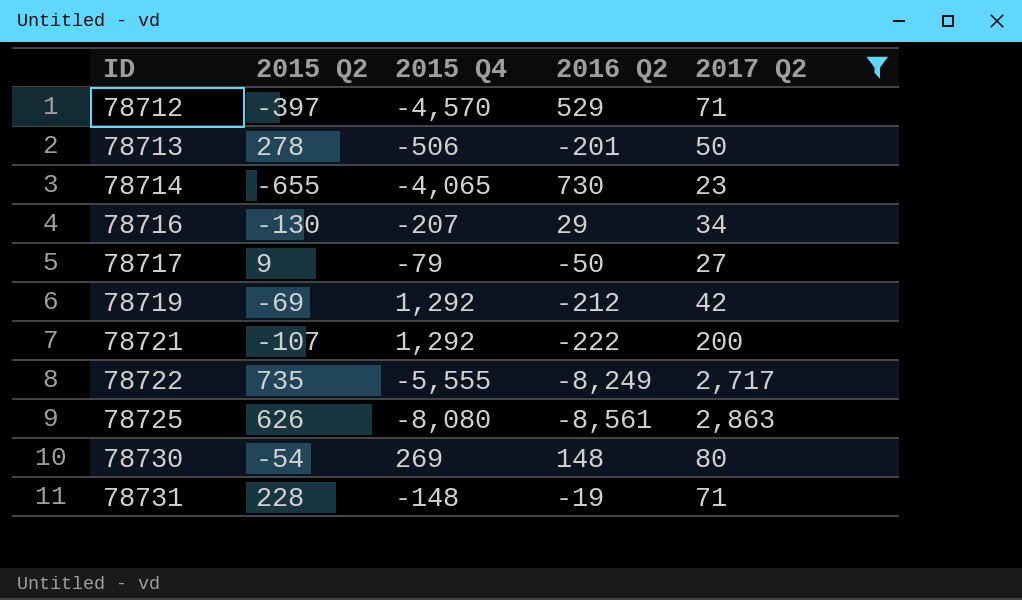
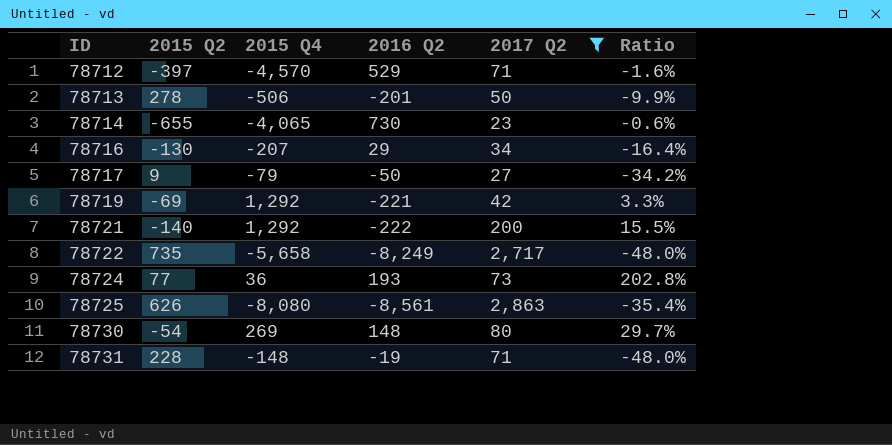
column Ratio | formula: none -> [2017 Q2] / [2015 Q4]
78719 | 2016 Q2: -212 -> -221
78721 | 2015 Q2: -107 -> -140
78722 | 2015 Q4: -5,555 -> -5,658
row 78724: none -> 77 | 36 | 193 | 73 | 202.8%

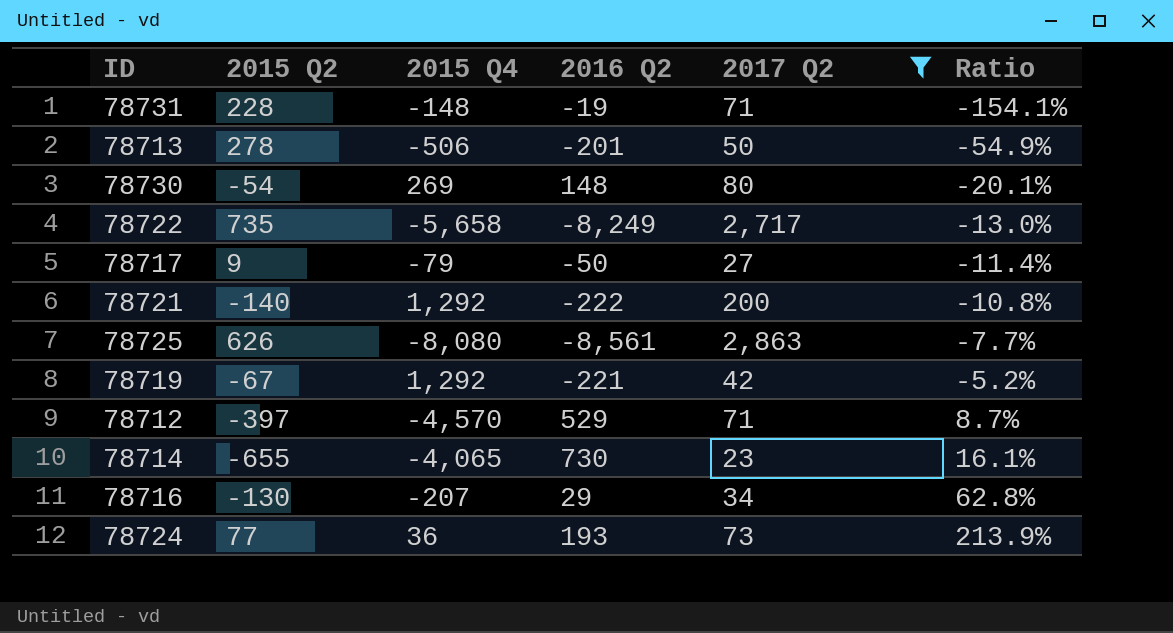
row order: ID ascending -> Ratio ascending
column Ratio | formula: [2017 Q2] / [2015 Q4] -> [2015 Q2] / [2015 Q4]
78719 | 2015 Q2: -69 -> -67

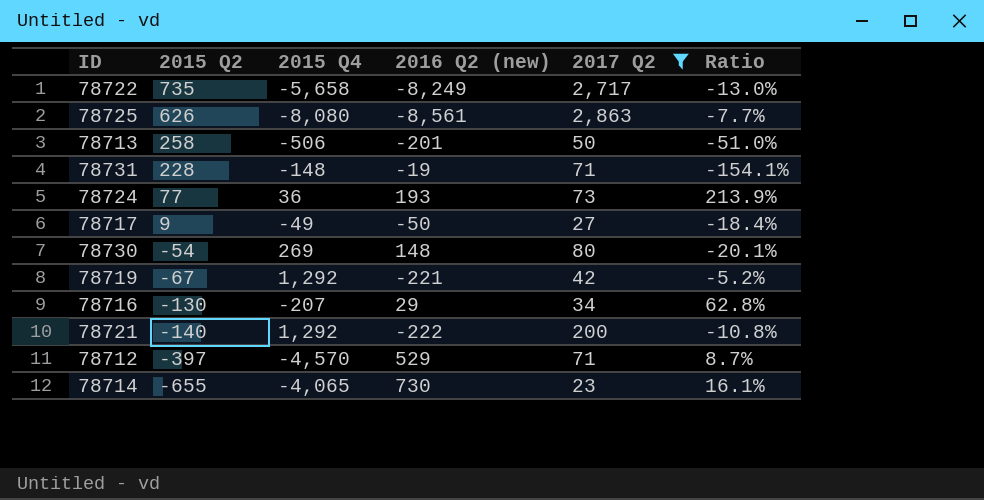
row order: Ratio ascending -> 2015 Q2 descending
column name: 2016 Q2 -> 2016 Q2 (new)
78713 | 2015 Q2: 278 -> 258
78713 | Ratio: -54.9% -> -51.0%
78717 | 2015 Q4: -79 -> -49
78717 | Ratio: -11.4% -> -18.4%

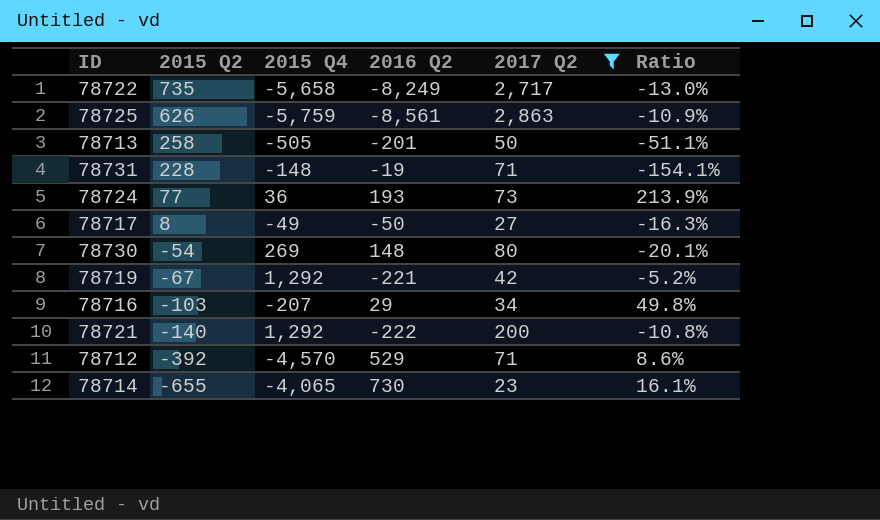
column name: 2016 Q2 (new) -> 2016 Q2
78725 | 2015 Q4: -8,080 -> -5,759
78725 | Ratio: -7.7% -> -10.9%
78713 | 2015 Q4: -506 -> -505
78713 | Ratio: -51.0% -> -51.1%
78717 | 2015 Q2: 9 -> 8
78717 | Ratio: -18.4% -> -16.3%
78716 | 2015 Q2: -130 -> -103
78716 | Ratio: 62.8% -> 49.8%
78712 | 2015 Q2: -397 -> -392
78712 | Ratio: 8.7% -> 8.6%

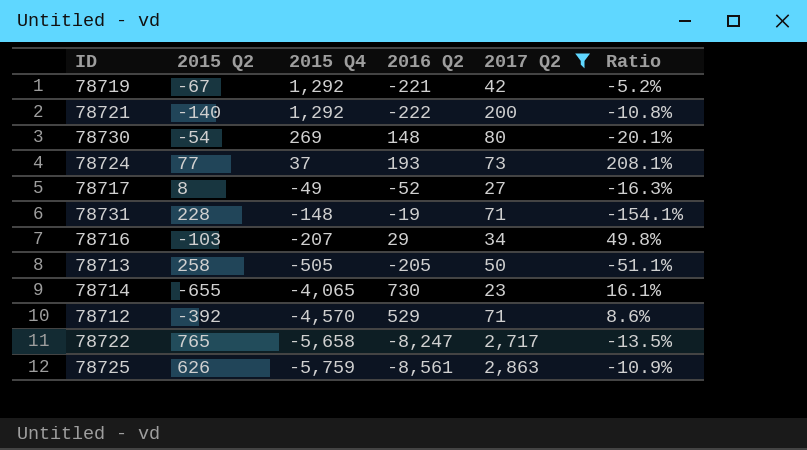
row order: 2015 Q2 descending -> 2015 Q4 descending
78724 | 2015 Q4: 36 -> 37
78724 | Ratio: 213.9% -> 208.1%
78717 | 2016 Q2: -50 -> -52
78713 | 2016 Q2: -201 -> -205
78722 | 2015 Q2: 735 -> 765
78722 | 2016 Q2: -8,249 -> -8,247
78722 | Ratio: -13.0% -> -13.5%

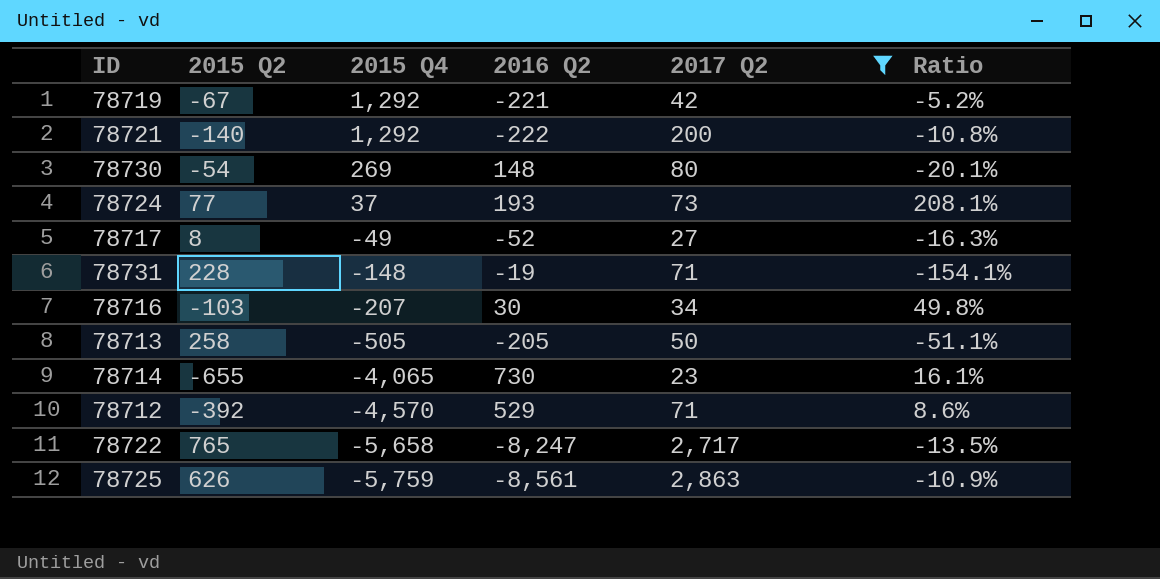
78716 | 2016 Q2: 29 -> 30

